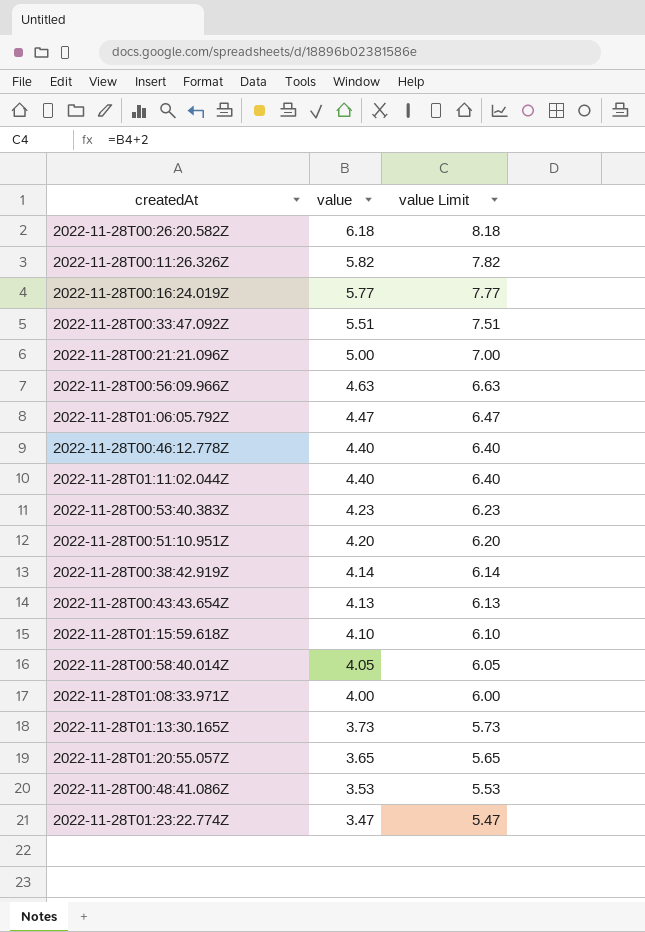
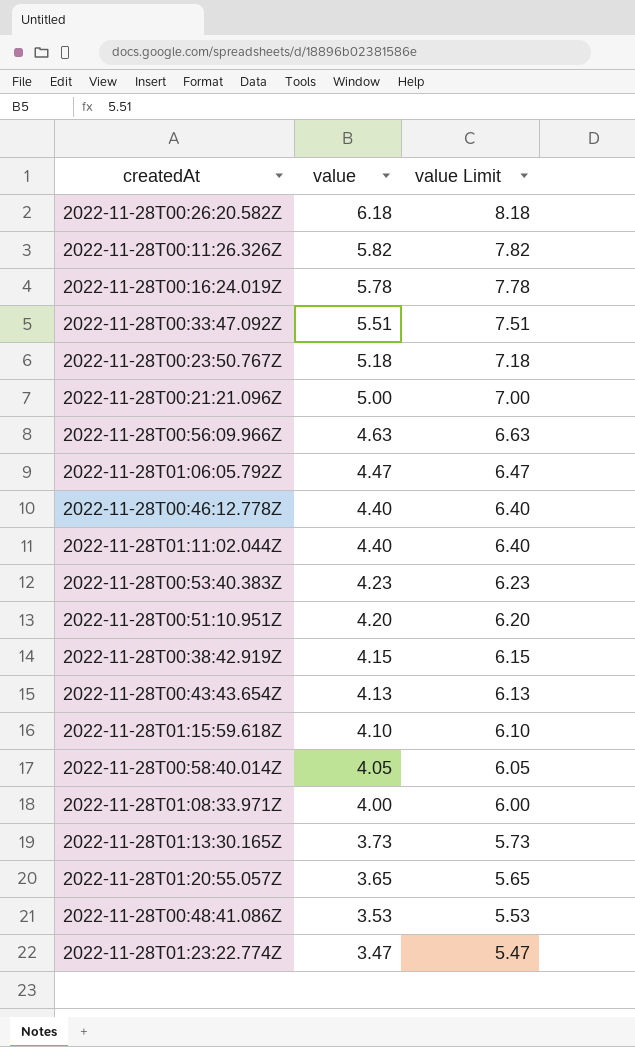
2022-11-28T00:16:24.019Z | value: 5.77 -> 5.78
2022-11-28T00:16:24.019Z | value Limit: 7.77 -> 7.78
row 2022-11-28T00:23:50.767Z: none -> 5.18 | 7.18
2022-11-28T00:38:42.919Z | value: 4.14 -> 4.15
2022-11-28T00:38:42.919Z | value Limit: 6.14 -> 6.15

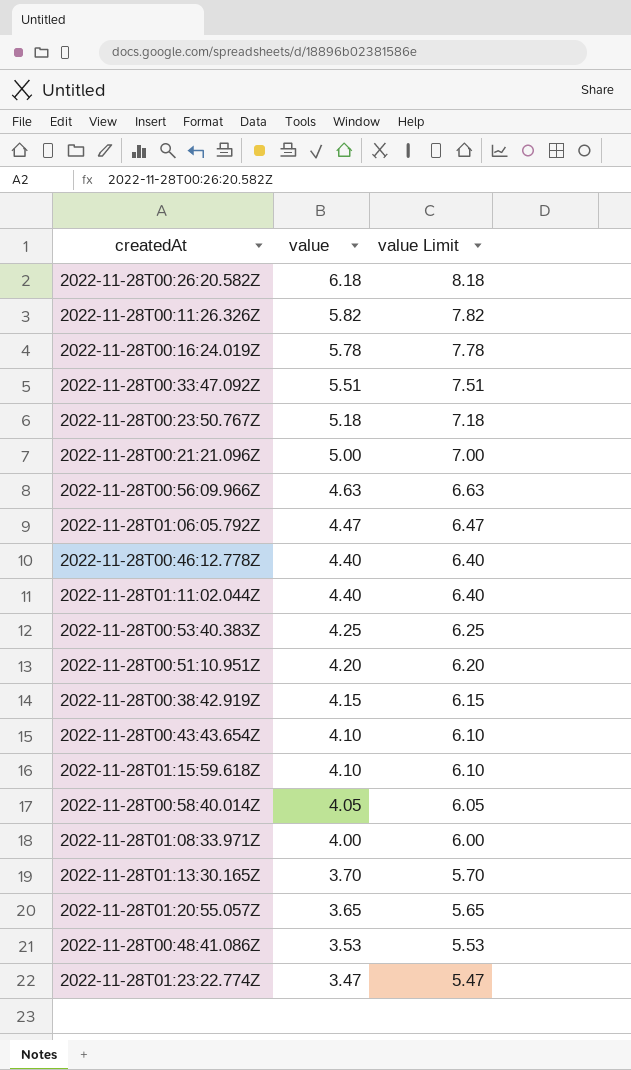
2022-11-28T00:53:40.383Z | value: 4.23 -> 4.25
2022-11-28T00:53:40.383Z | value Limit: 6.23 -> 6.25
2022-11-28T00:43:43.654Z | value: 4.13 -> 4.10
2022-11-28T00:43:43.654Z | value Limit: 6.13 -> 6.10
2022-11-28T01:13:30.165Z | value: 3.73 -> 3.70
2022-11-28T01:13:30.165Z | value Limit: 5.73 -> 5.70

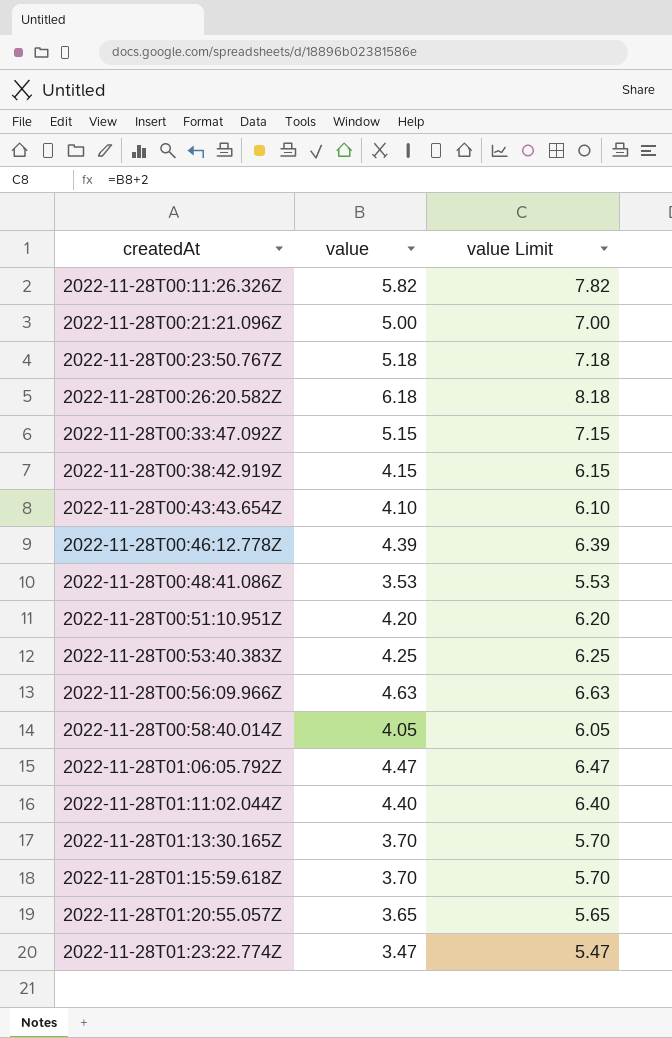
row order: value descending -> createdAt ascending
row 2022-11-28T00:16:24.019Z: 5.78 | 7.78 -> none
row 2022-11-28T01:08:33.971Z: 4.00 | 6.00 -> none
2022-11-28T00:33:47.092Z | value: 5.51 -> 5.15
2022-11-28T00:33:47.092Z | value Limit: 7.51 -> 7.15
2022-11-28T00:46:12.778Z | value: 4.40 -> 4.39
2022-11-28T00:46:12.778Z | value Limit: 6.40 -> 6.39
2022-11-28T01:15:59.618Z | value: 4.10 -> 3.70
2022-11-28T01:15:59.618Z | value Limit: 6.10 -> 5.70

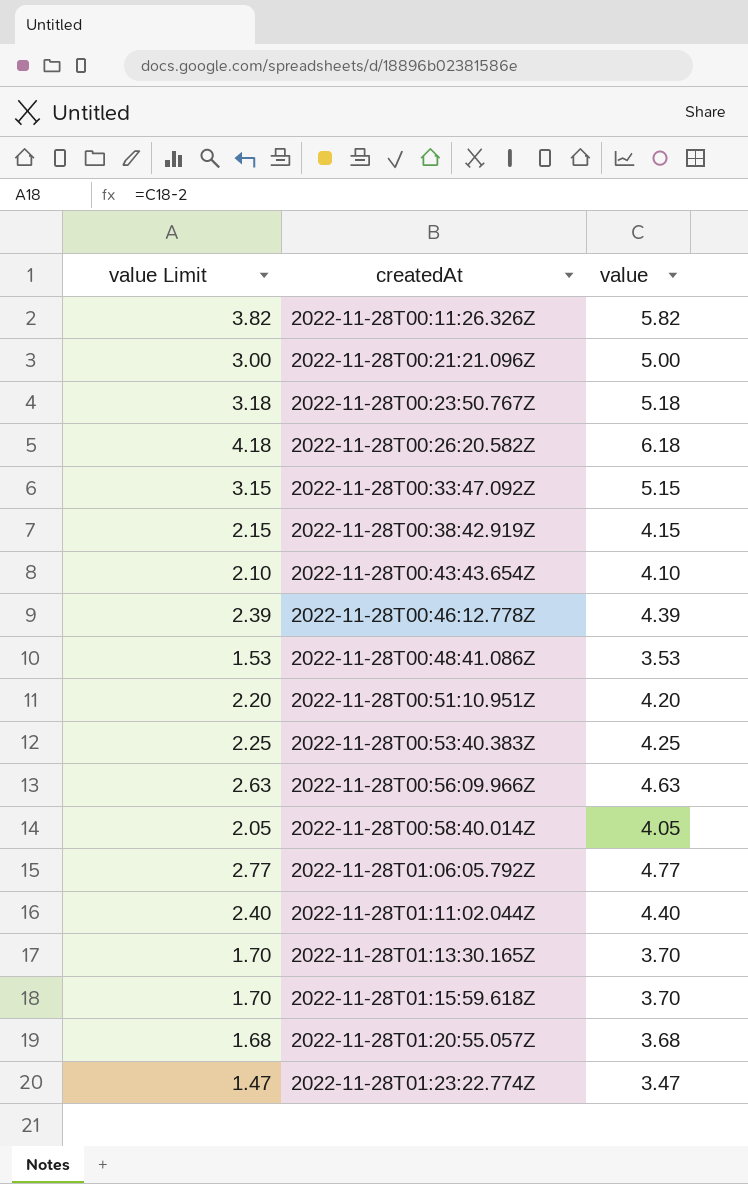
column value Limit | formula: [value] + 2 -> [value] - 2
column value Limit | position: 3 -> 1
2022-11-28T01:06:05.792Z | value: 4.47 -> 4.77
2022-11-28T01:20:55.057Z | value: 3.65 -> 3.68

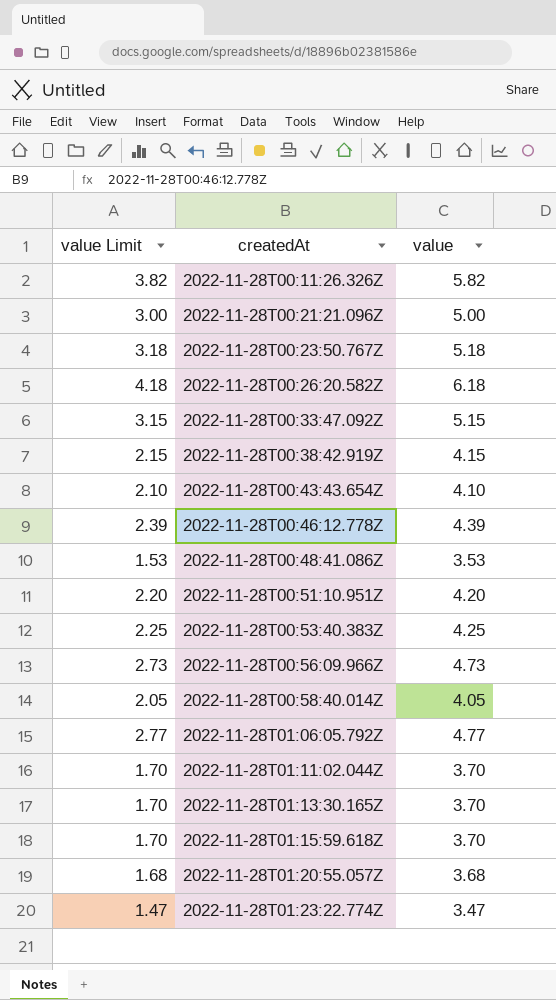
2022-11-28T00:56:09.966Z | value Limit: 2.63 -> 2.73
2022-11-28T00:56:09.966Z | value: 4.63 -> 4.73
2022-11-28T01:11:02.044Z | value Limit: 2.40 -> 1.70
2022-11-28T01:11:02.044Z | value: 4.40 -> 3.70

